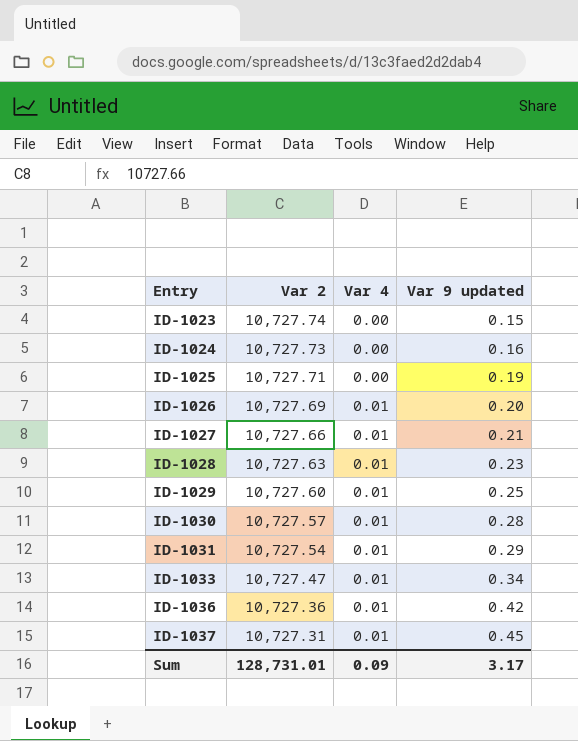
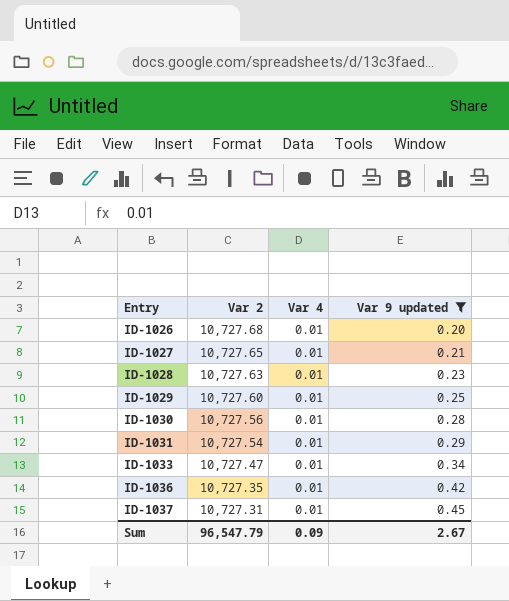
filter: none -> Var 9 updated >= 0.20
ID-1026 | Var 2: 10,727.69 -> 10,727.68
ID-1027 | Var 2: 10,727.66 -> 10,727.65
ID-1030 | Var 2: 10,727.57 -> 10,727.56
ID-1036 | Var 2: 10,727.36 -> 10,727.35
Sum | Var 2: 128,731.01 -> 96,547.79
Sum | Var 9 updated: 3.17 -> 2.67

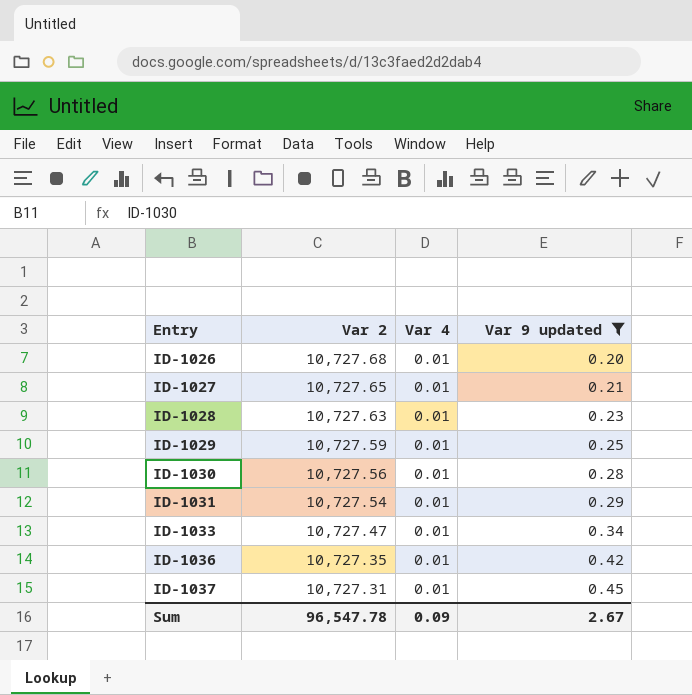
ID-1029 | Var 2: 10,727.60 -> 10,727.59
Sum | Var 2: 96,547.79 -> 96,547.78

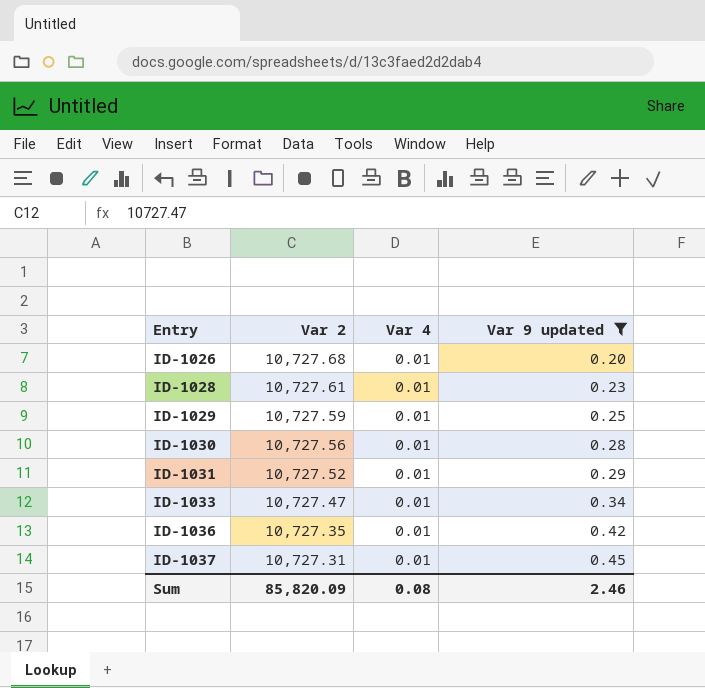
row ID-1027: 10,727.65 | 0.01 | 0.21 -> none
ID-1028 | Var 2: 10,727.63 -> 10,727.61
ID-1031 | Var 2: 10,727.54 -> 10,727.52
Sum | Var 2: 96,547.78 -> 85,820.09
Sum | Var 4: 0.09 -> 0.08
Sum | Var 9 updated: 2.67 -> 2.46

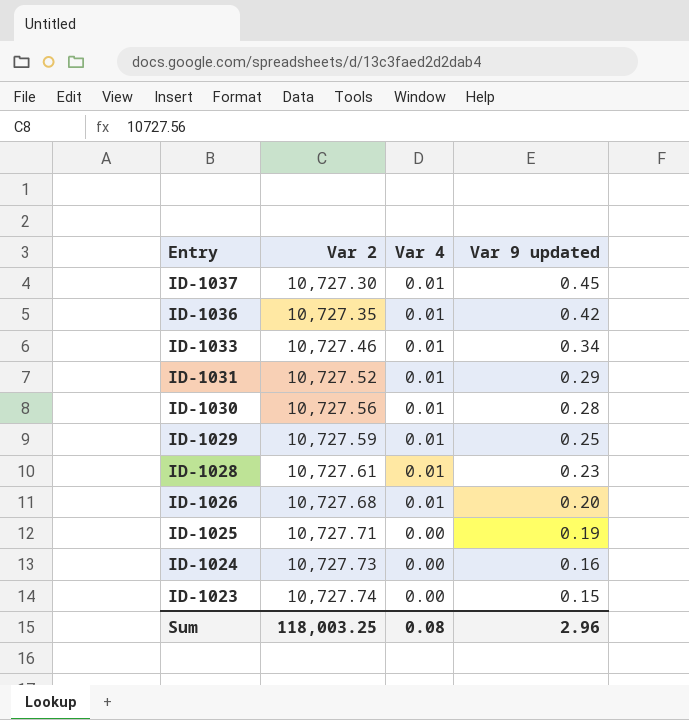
filter: Var 9 updated >= 0.20 -> none
row order: Entry ascending -> Entry descending
ID-1037 | Var 2: 10,727.31 -> 10,727.30
ID-1033 | Var 2: 10,727.47 -> 10,727.46
Sum | Var 2: 85,820.09 -> 118,003.25
Sum | Var 9 updated: 2.46 -> 2.96

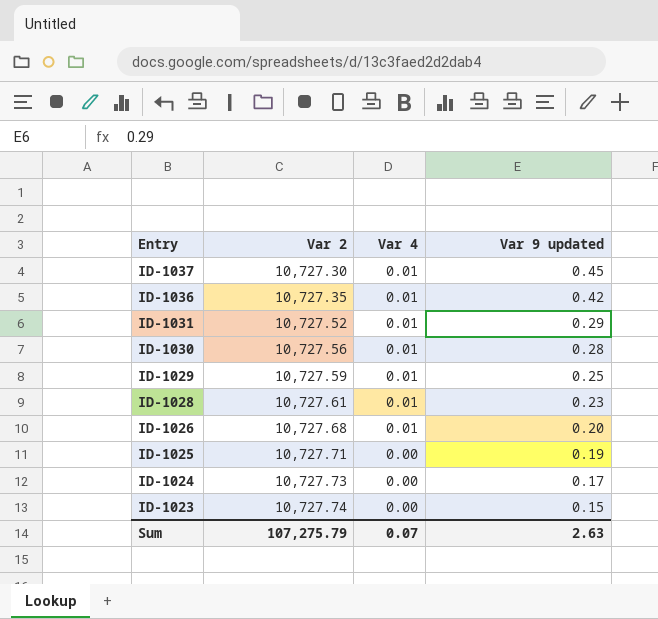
row ID-1033: 10,727.46 | 0.01 | 0.34 -> none
ID-1024 | Var 9 updated: 0.16 -> 0.17
Sum | Var 2: 118,003.25 -> 107,275.79
Sum | Var 4: 0.08 -> 0.07
Sum | Var 9 updated: 2.96 -> 2.63

